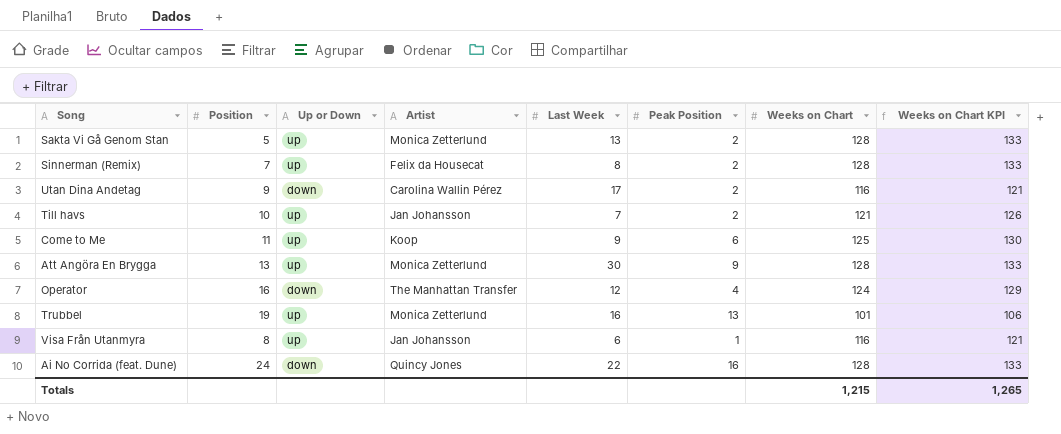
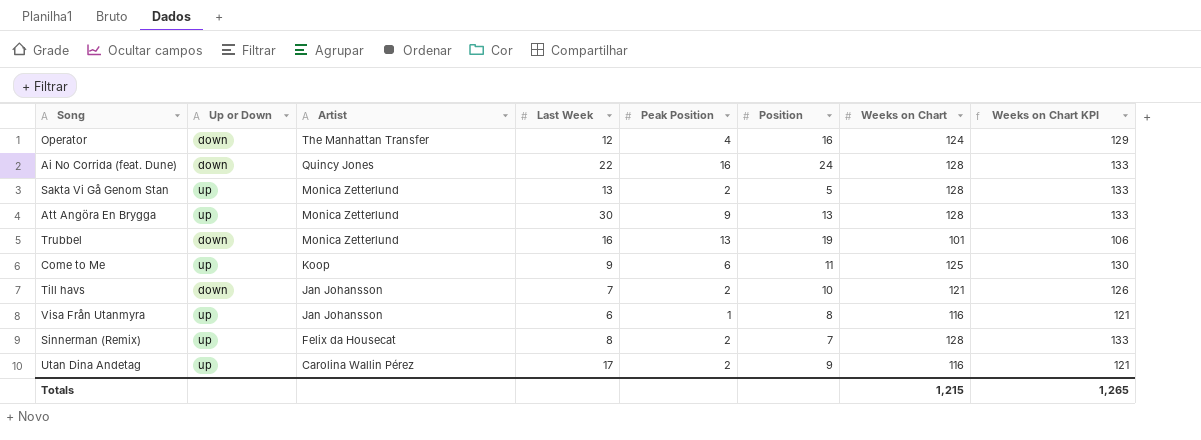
row order: none -> Artist descending
column Position | position: 2 -> 6
Trubbel | Up or Down: up -> down
Till havs | Up or Down: up -> down
Utan Dina Andetag | Up or Down: down -> up

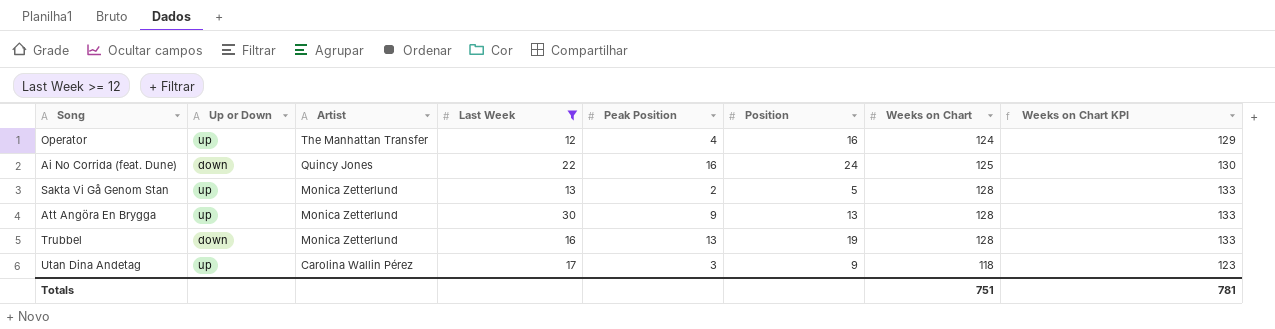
filter: none -> Last Week >= 12
Operator | Up or Down: down -> up
Ai No Corrida (feat. Dune) | Weeks on Chart: 128 -> 125
Ai No Corrida (feat. Dune) | Weeks on Chart KPI: 133 -> 130
Trubbel | Weeks on Chart: 101 -> 128
Trubbel | Weeks on Chart KPI: 106 -> 133
Utan Dina Andetag | Peak Position: 2 -> 3
Utan Dina Andetag | Weeks on Chart: 116 -> 118
Utan Dina Andetag | Weeks on Chart KPI: 121 -> 123
Totals | Weeks on Chart: 1,215 -> 751
Totals | Weeks on Chart KPI: 1,265 -> 781

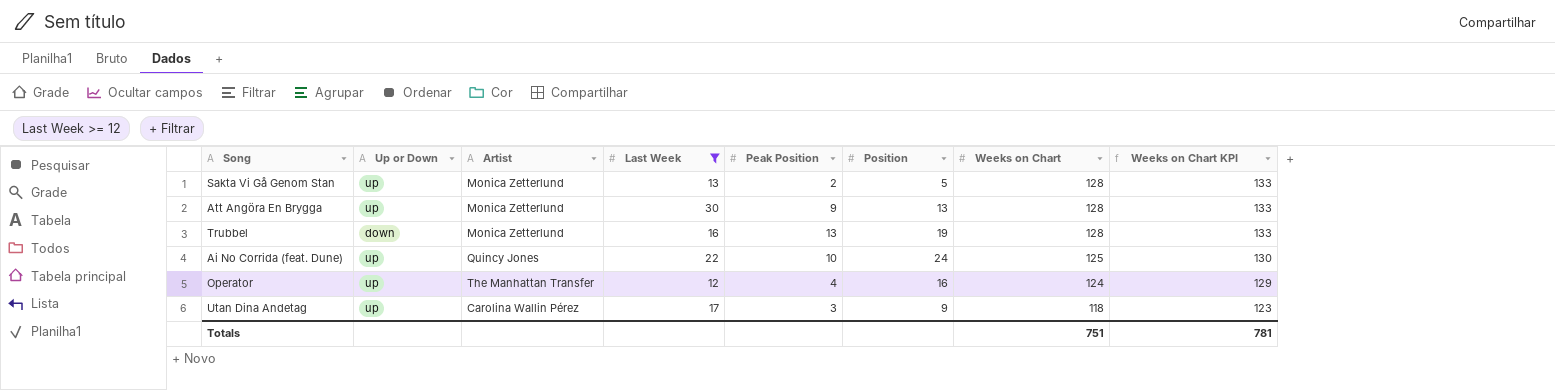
row order: Artist descending -> Weeks on Chart descending
Ai No Corrida (feat. Dune) | Up or Down: down -> up
Ai No Corrida (feat. Dune) | Peak Position: 16 -> 10

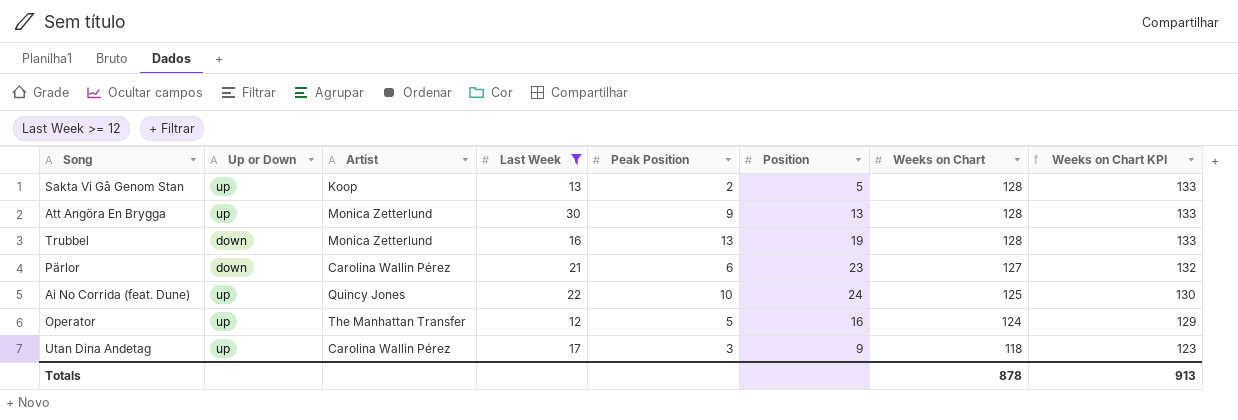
Sakta Vi Gå Genom Stan | Artist: Monica Zetterlund -> Koop
row Pärlor: none -> down | Carolina Wallin Pérez | 21 | 6 | 23 | 127 | 132
Operator | Peak Position: 4 -> 5
Totals | Weeks on Chart: 751 -> 878
Totals | Weeks on Chart KPI: 781 -> 913

